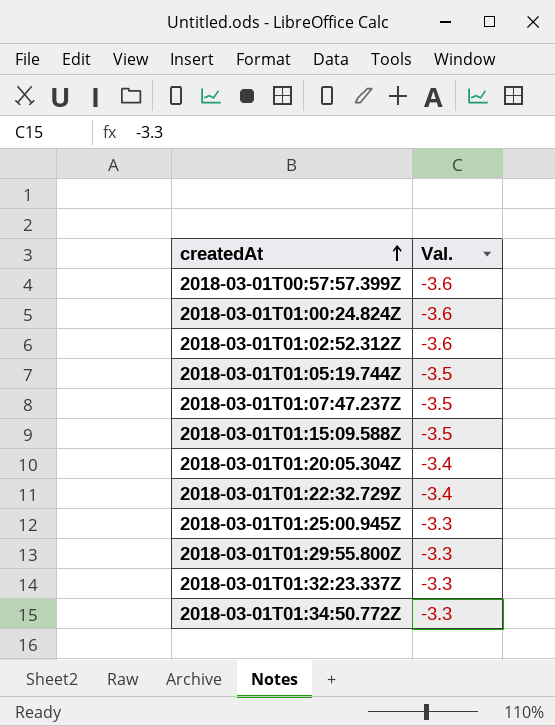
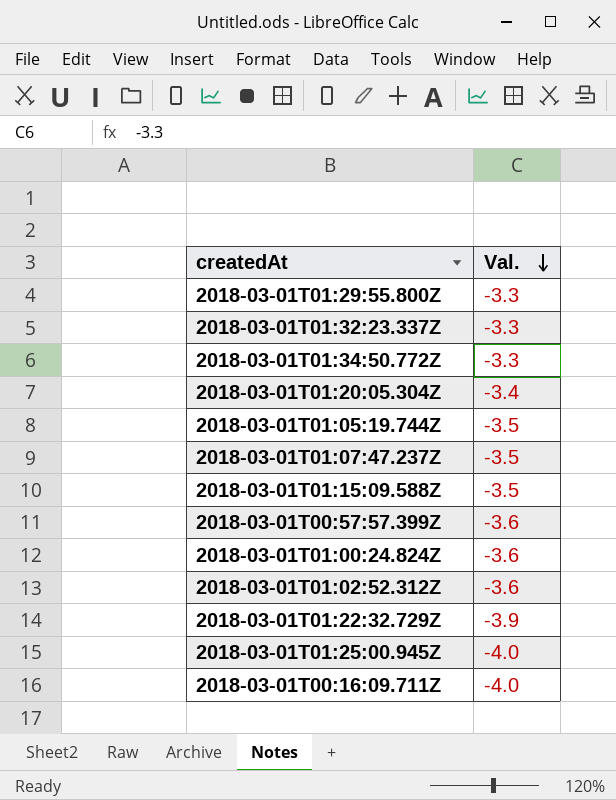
row order: createdAt ascending -> Val. descending
2018-03-01T01:22:32.729Z | Val.: -3.4 -> -3.9
2018-03-01T01:25:00.945Z | Val.: -3.3 -> -4.0
row 2018-03-01T00:16:09.711Z: none -> -4.0

